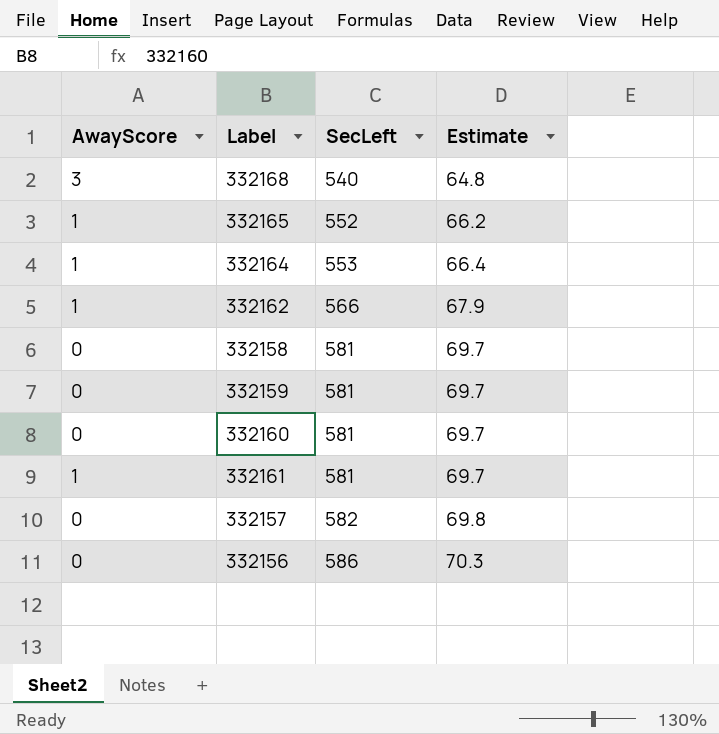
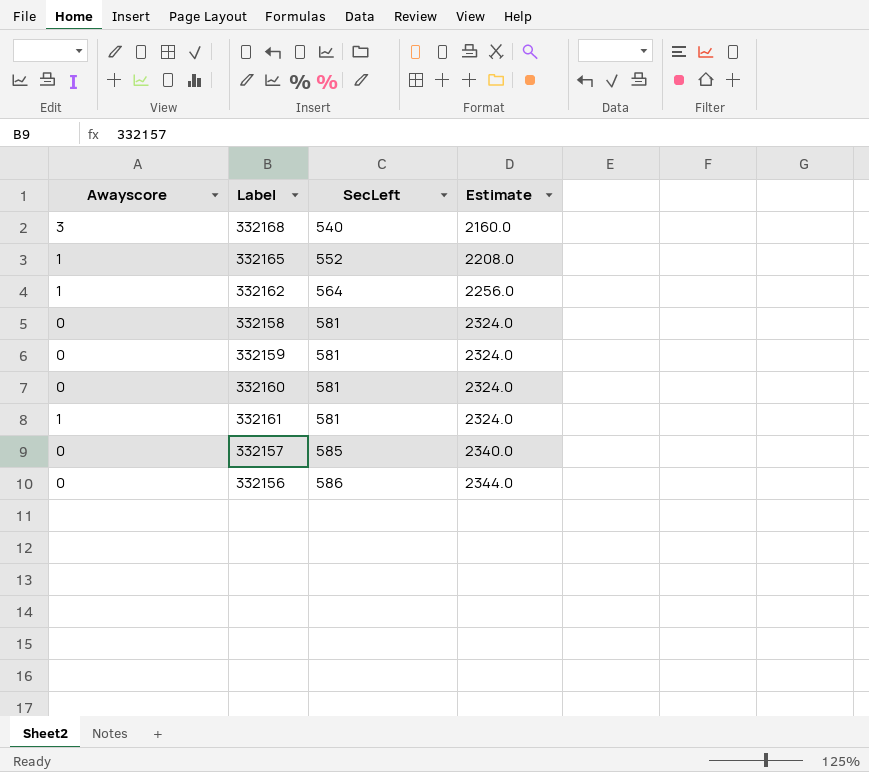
column name: AwayScore -> Awayscore
column Estimate | formula: [SecLeft] * 0.12 -> [SecLeft] * 4
row 332164: 1 | 553 | 66.4 -> none
332162 | SecLeft: 566 -> 564
332157 | SecLeft: 582 -> 585

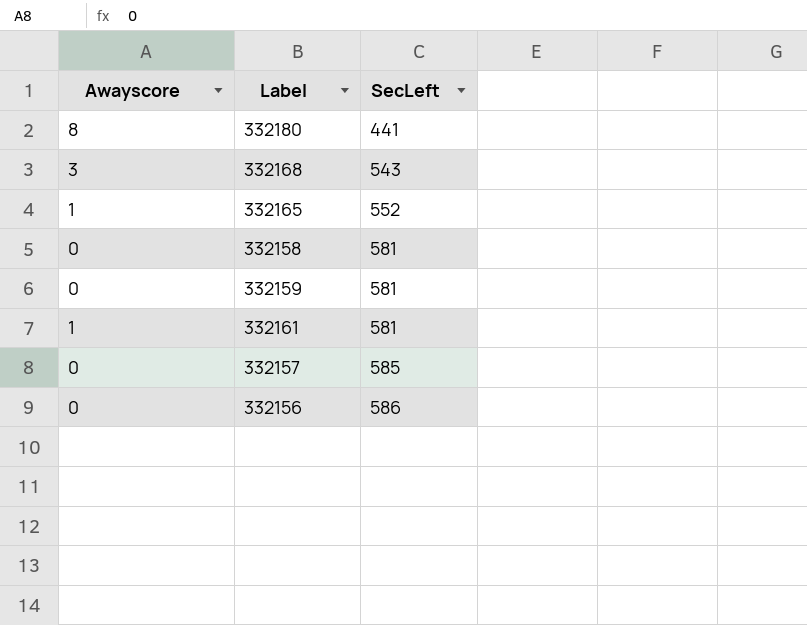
column Estimate | formula: [SecLeft] * 4 -> none
row 332162: 1 | 564 | 2256.0 -> none
row 332160: 0 | 581 | 2324.0 -> none
row 332180: none -> 8 | 441
332168 | SecLeft: 540 -> 543

